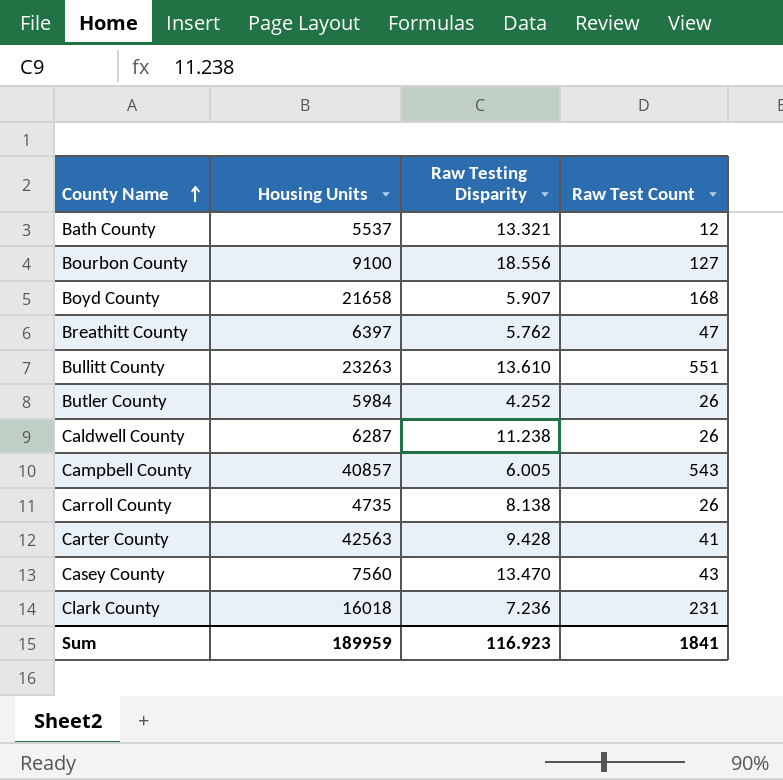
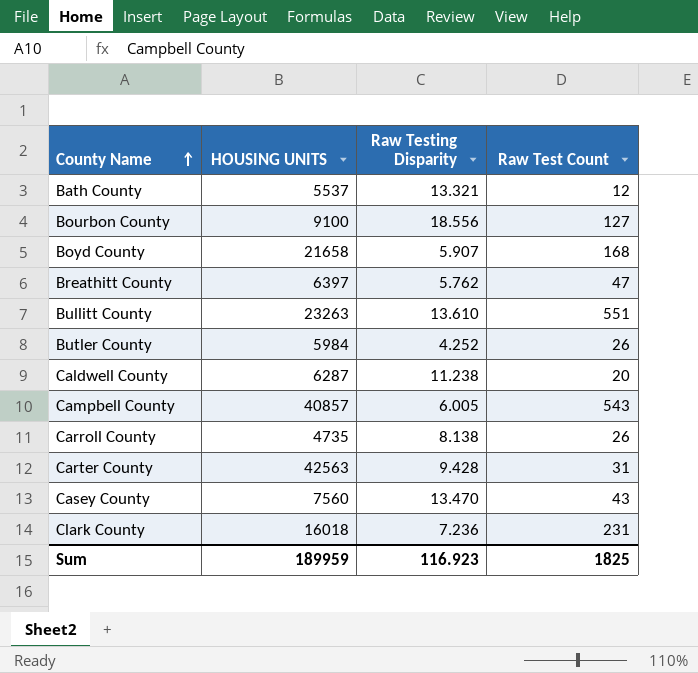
column name: Housing Units -> HOUSING UNITS
Caldwell County | Raw Test Count: 26 -> 20
Carter County | Raw Test Count: 41 -> 31
Sum | Raw Test Count: 1841 -> 1825

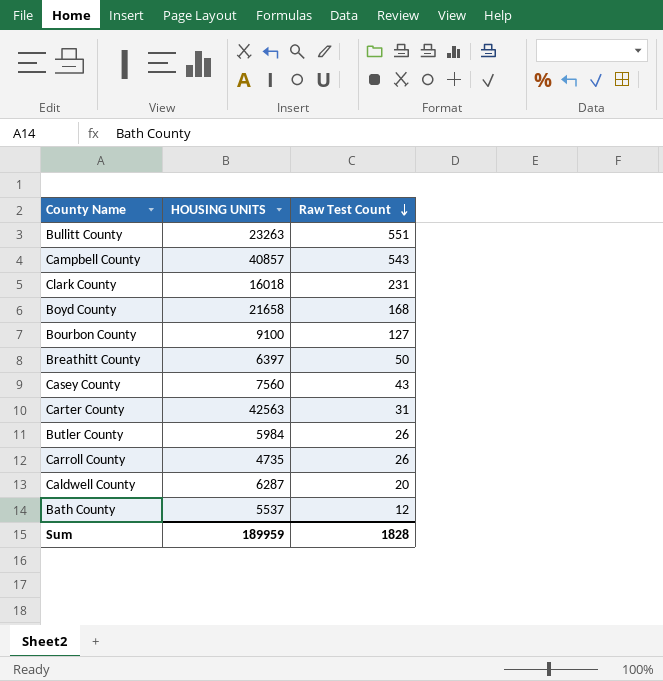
row order: County Name ascending -> Raw Test Count descending
column Raw Testing Disparity | position: 3 -> none
Breathitt County | Raw Test Count: 47 -> 50
Sum | Raw Test Count: 1825 -> 1828

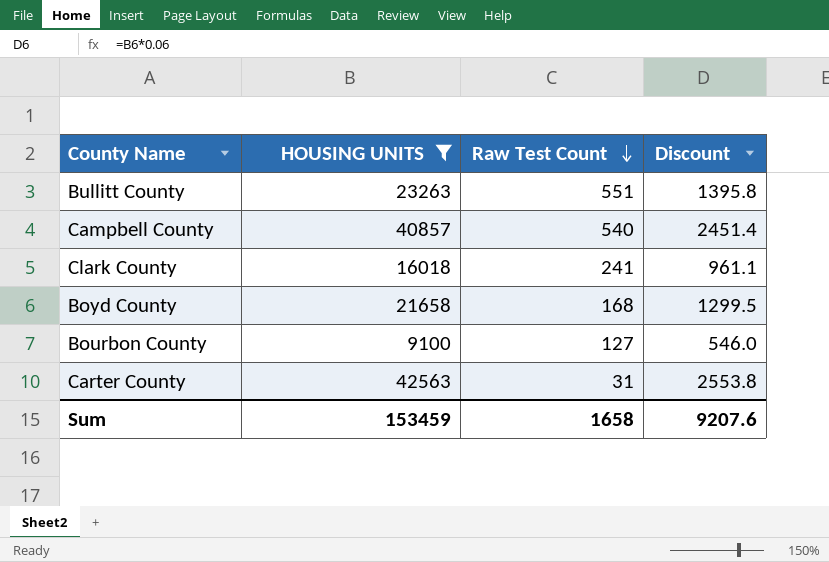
filter: none -> HOUSING UNITS >= 9100
column Discount | formula: none -> [HOUSING UNITS] * 0.06
Campbell County | Raw Test Count: 543 -> 540
Clark County | Raw Test Count: 231 -> 241
Sum | HOUSING UNITS: 189959 -> 153459
Sum | Raw Test Count: 1828 -> 1658

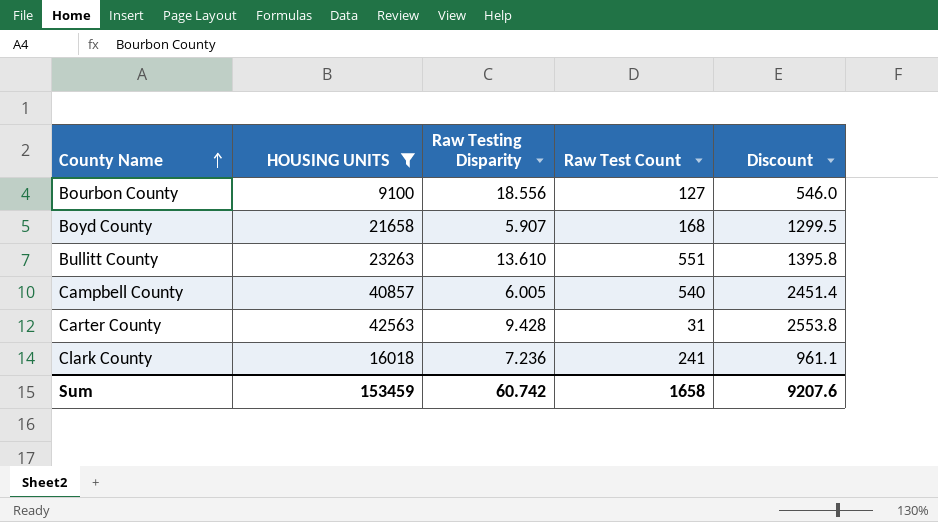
row order: Raw Test Count descending -> County Name ascending
column Raw Testing Disparity | position: none -> 3

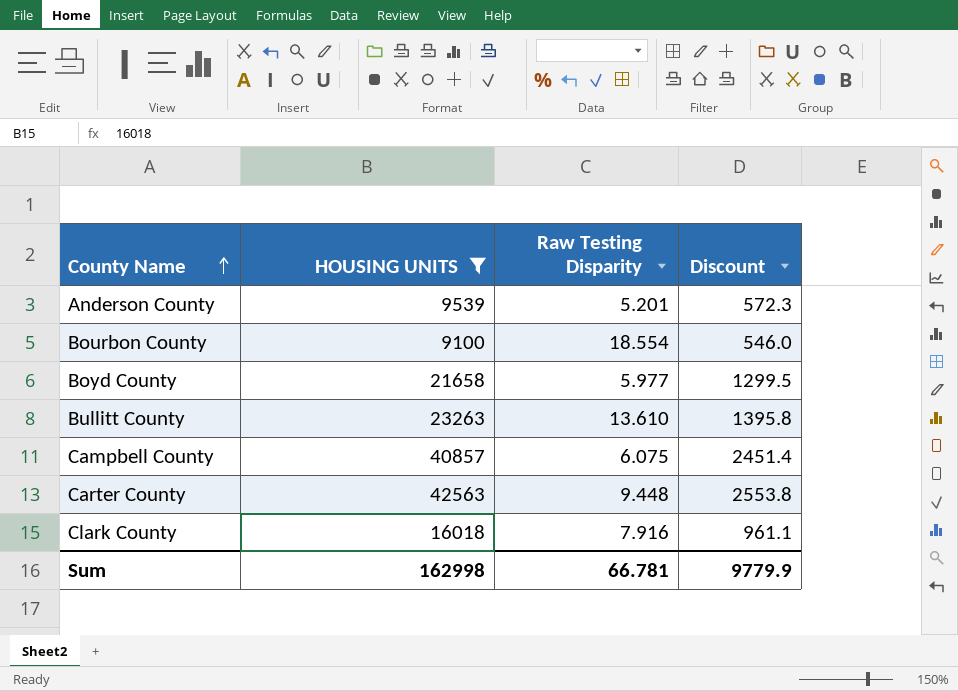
column Raw Test Count | position: 4 -> none
row Anderson County: none -> 9539 | 5.201 | 572.3
Bourbon County | Raw Testing Disparity: 18.556 -> 18.554
Boyd County | Raw Testing Disparity: 5.907 -> 5.977
Campbell County | Raw Testing Disparity: 6.005 -> 6.075
Carter County | Raw Testing Disparity: 9.428 -> 9.448
Clark County | Raw Testing Disparity: 7.236 -> 7.916
Sum | HOUSING UNITS: 153459 -> 162998
Sum | Raw Testing Disparity: 60.742 -> 66.781
Sum | Discount: 9207.6 -> 9779.9

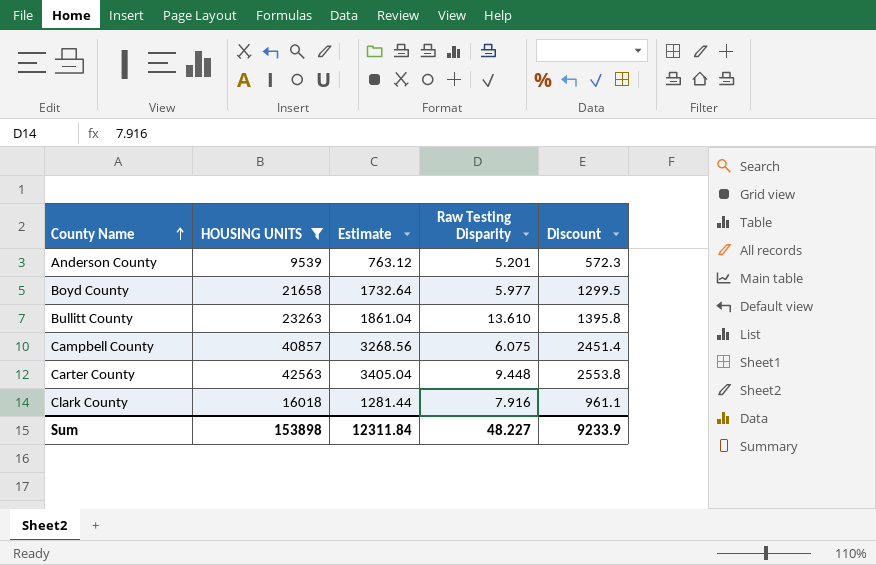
column Estimate | formula: none -> [HOUSING UNITS] * 0.08
row Bourbon County: 9100 | 18.554 | 546.0 -> none
Sum | HOUSING UNITS: 162998 -> 153898
Sum | Raw Testing Disparity: 66.781 -> 48.227
Sum | Discount: 9779.9 -> 9233.9

